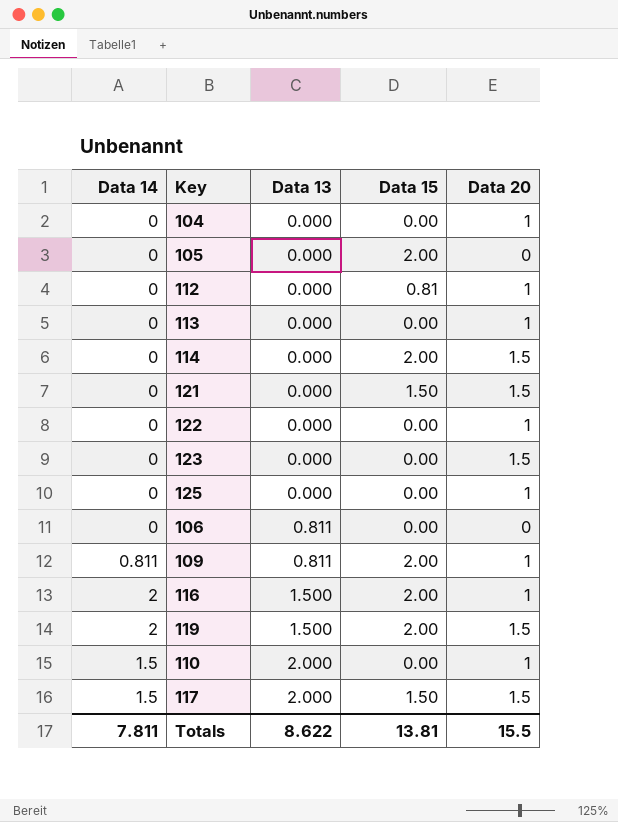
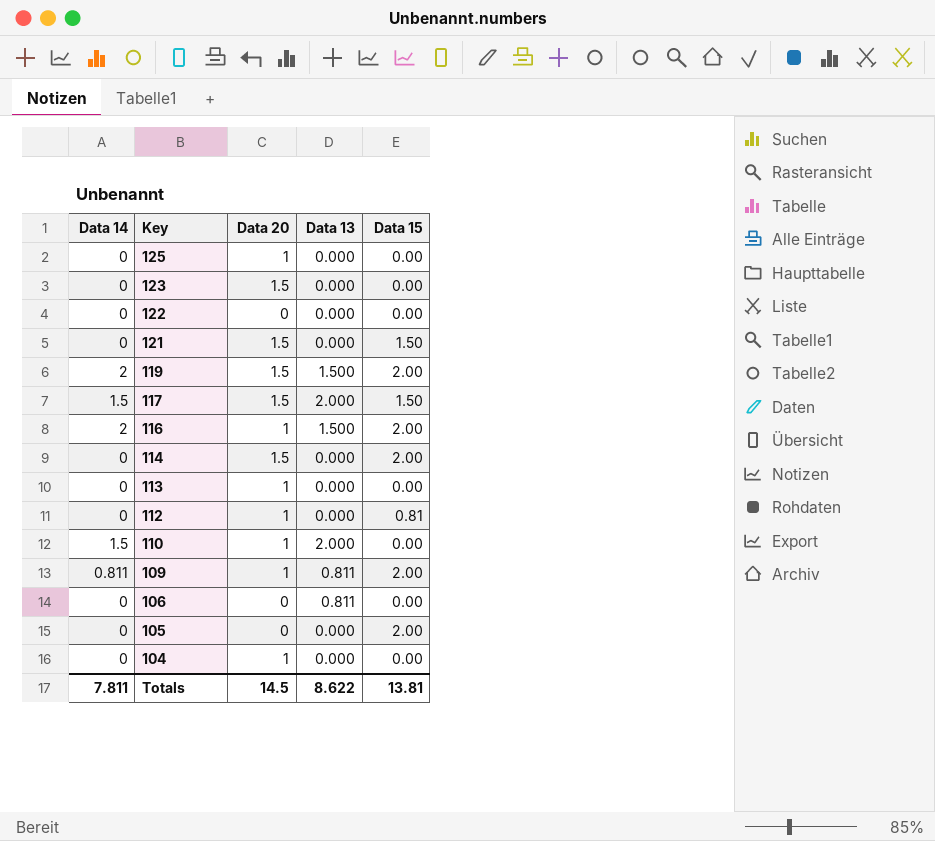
row order: Data 13 ascending -> Key descending
column Data 20 | position: 5 -> 3
122 | Data 20: 1 -> 0
Totals | Data 20: 15.5 -> 14.5

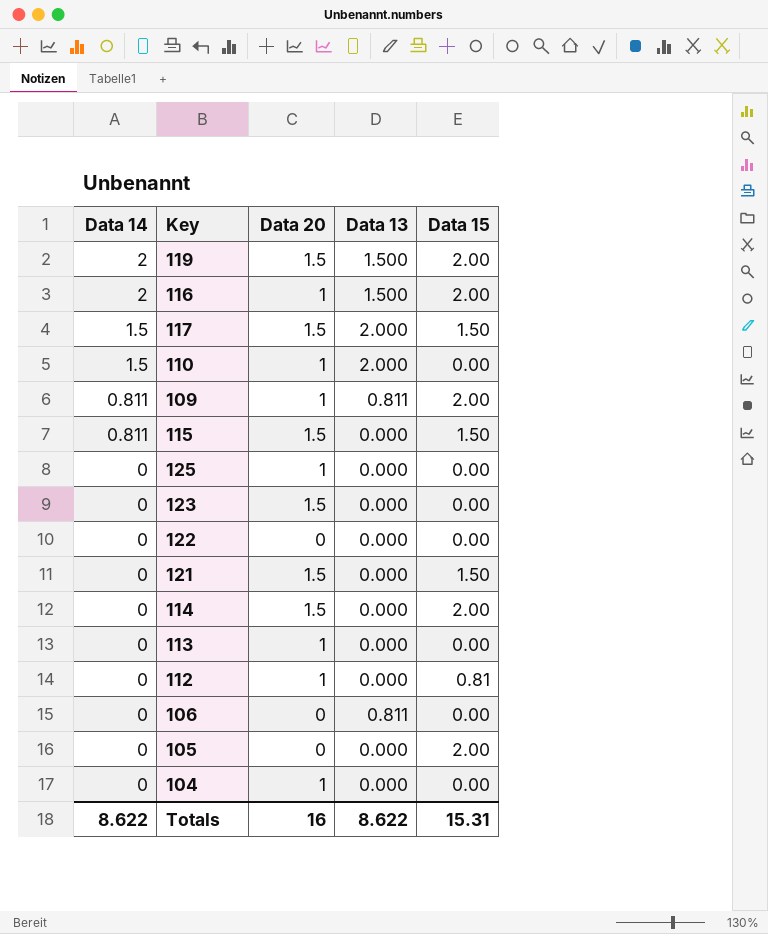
row order: Key descending -> Data 14 descending
row 115: none -> 0.811 | 1.5 | 0.000 | 1.50
Totals | Data 14: 7.811 -> 8.622
Totals | Data 20: 14.5 -> 16
Totals | Data 15: 13.81 -> 15.31

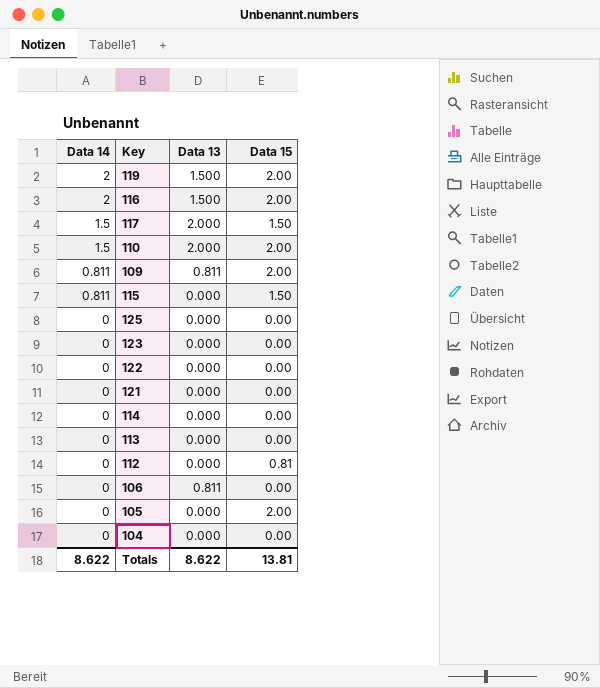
column Data 20 | position: 3 -> none
110 | Data 15: 0.00 -> 2.00
121 | Data 15: 1.50 -> 0.00
114 | Data 15: 2.00 -> 0.00
Totals | Data 15: 15.31 -> 13.81

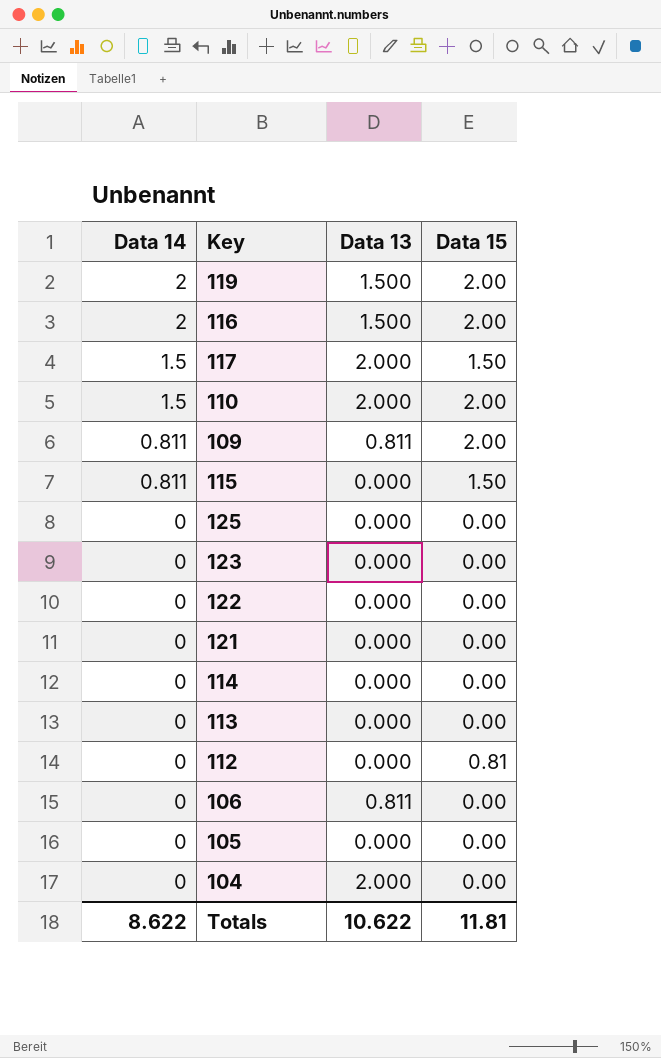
105 | Data 15: 2.00 -> 0.00
104 | Data 13: 0.000 -> 2.000
Totals | Data 13: 8.622 -> 10.622
Totals | Data 15: 13.81 -> 11.81

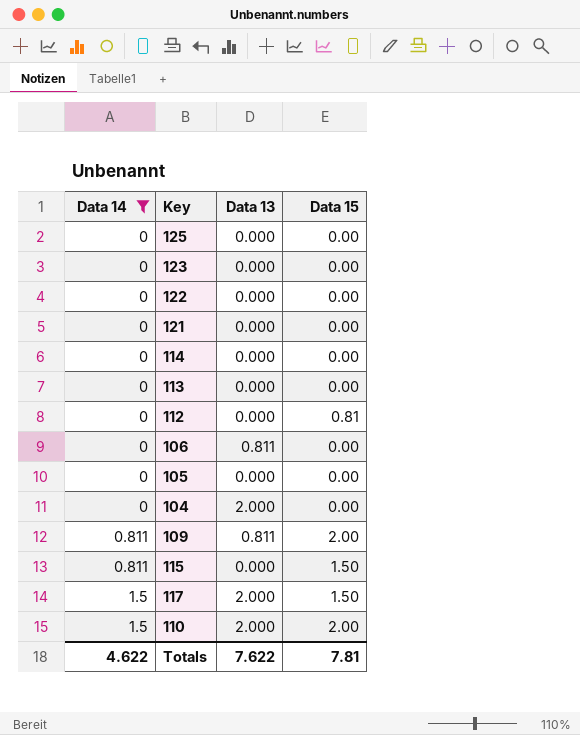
filter: none -> Data 14 != 2
row order: Data 14 descending -> Data 14 ascending
Totals | Data 14: 8.622 -> 4.622
Totals | Data 13: 10.622 -> 7.622
Totals | Data 15: 11.81 -> 7.81

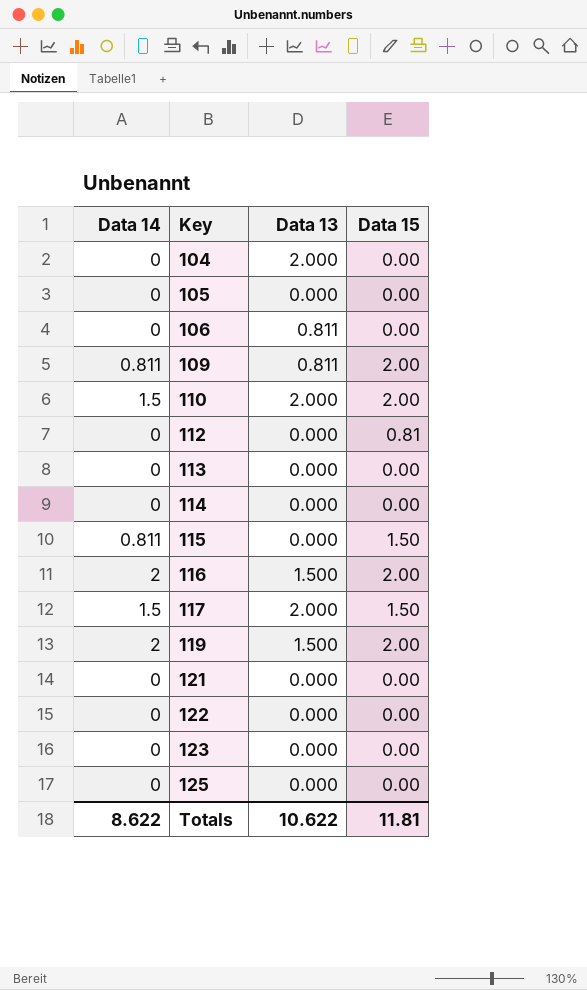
filter: Data 14 != 2 -> none
row order: Data 14 ascending -> Key ascending
Totals | Data 14: 4.622 -> 8.622
Totals | Data 13: 7.622 -> 10.622
Totals | Data 15: 7.81 -> 11.81

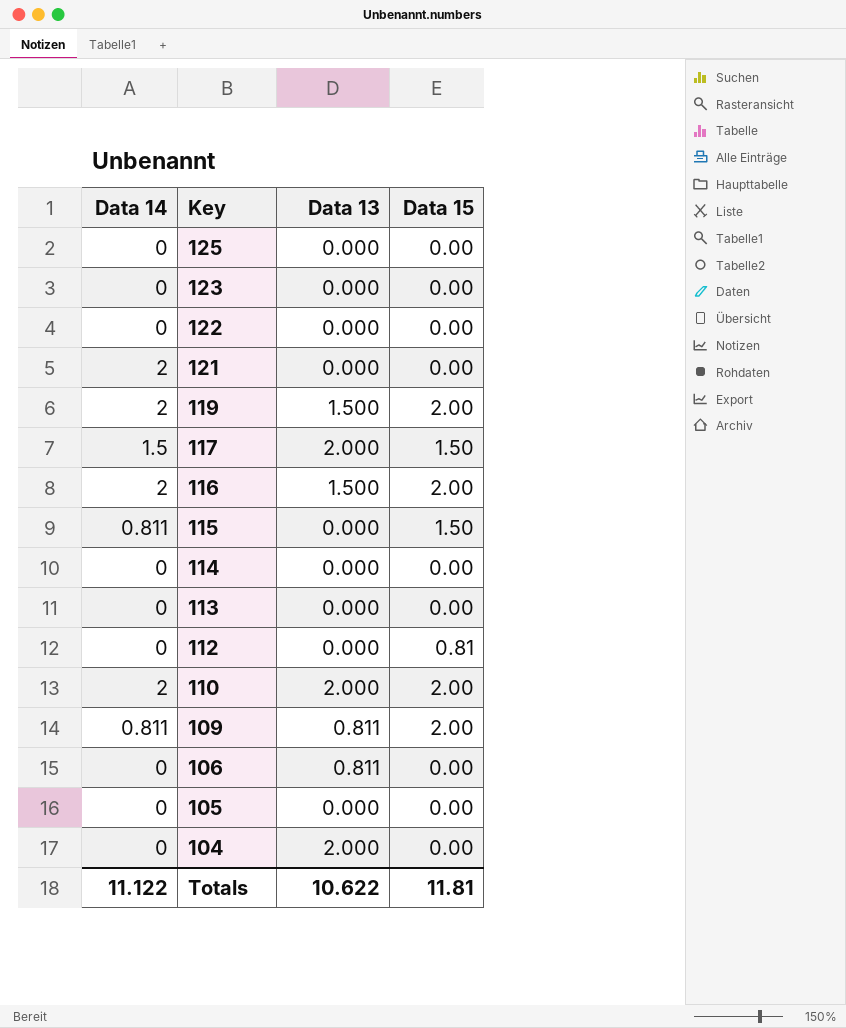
row order: Key ascending -> Key descending
121 | Data 14: 0 -> 2
110 | Data 14: 1.5 -> 2
Totals | Data 14: 8.622 -> 11.122

